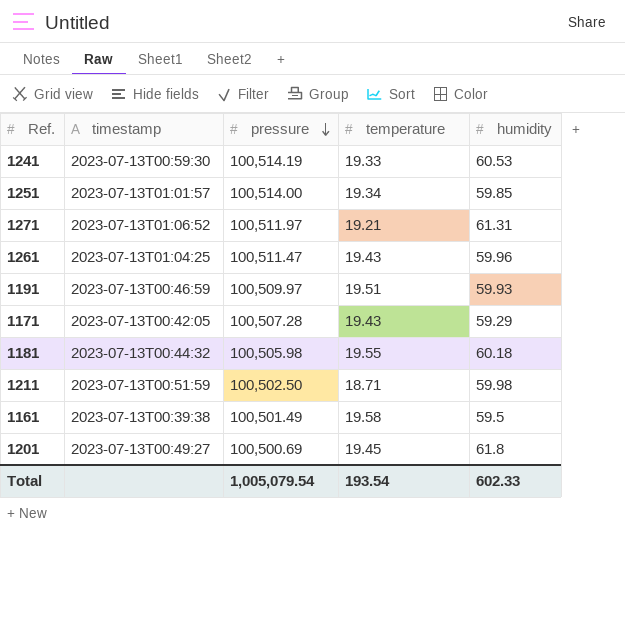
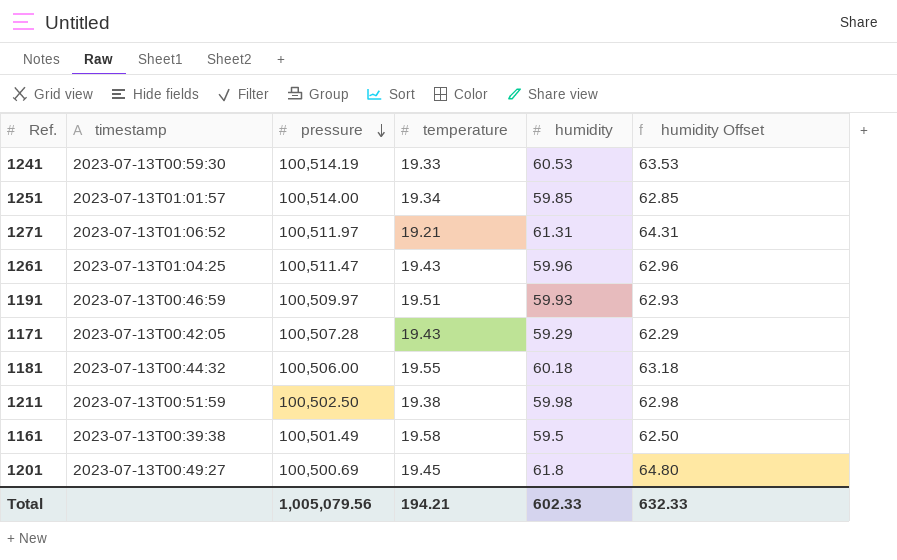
column humidity Offset | formula: none -> [humidity] + 3
1181 | pressure: 100,505.98 -> 100,506.00
1211 | temperature: 18.71 -> 19.38
Total | pressure: 1,005,079.54 -> 1,005,079.56
Total | temperature: 193.54 -> 194.21

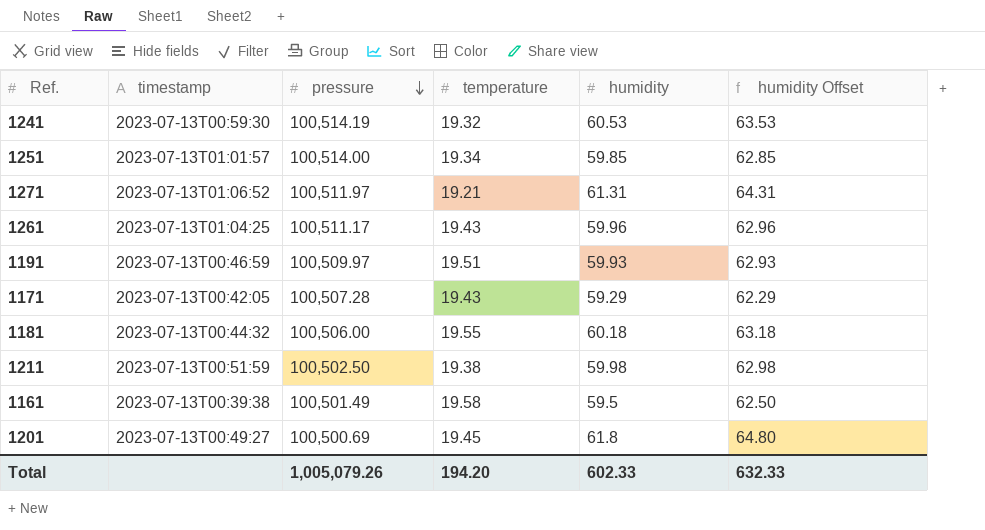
1241 | temperature: 19.33 -> 19.32
1261 | pressure: 100,511.47 -> 100,511.17
Total | pressure: 1,005,079.56 -> 1,005,079.26
Total | temperature: 194.21 -> 194.20

